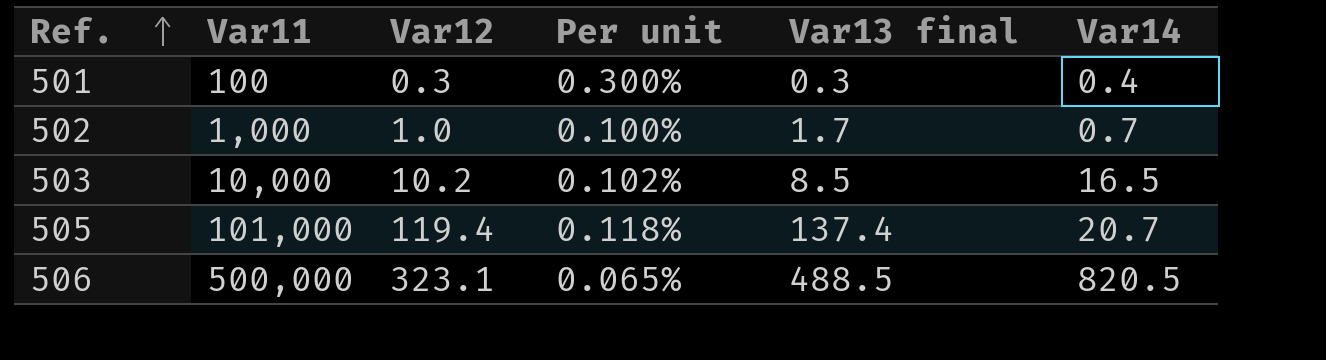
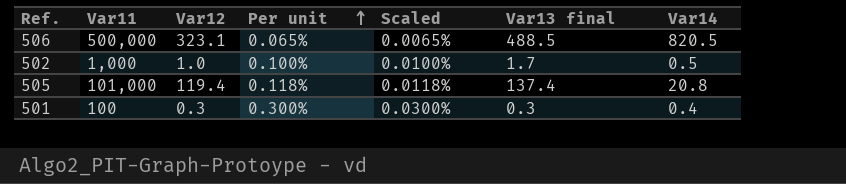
row order: Ref. ascending -> Per unit ascending
column Scaled | formula: none -> [Per unit] * 0.1
row 503: 10,000 | 10.2 | 0.102% | 8.5 | 16.5 -> none
502 | Var14: 0.7 -> 0.5
505 | Var14: 20.7 -> 20.8

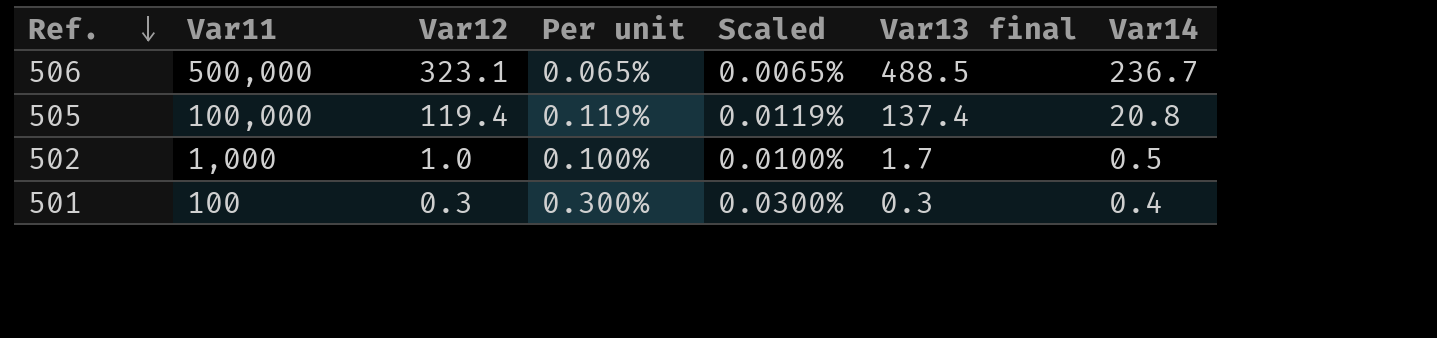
row order: Per unit ascending -> Ref. descending
506 | Var14: 820.5 -> 236.7
505 | Var11: 101,000 -> 100,000
505 | Per unit: 0.118% -> 0.119%
505 | Scaled: 0.0118% -> 0.0119%

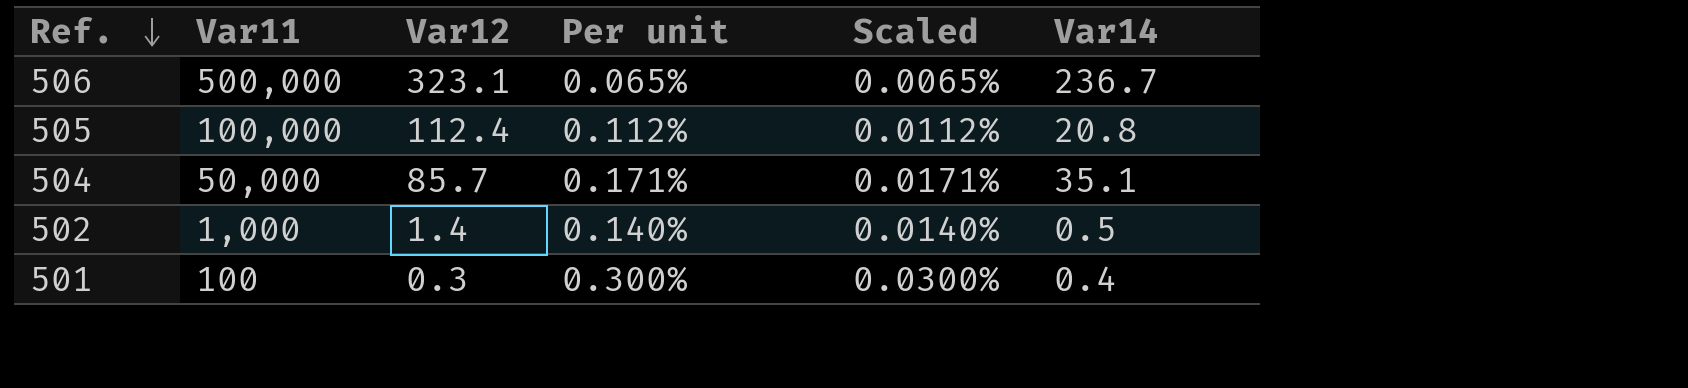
column Var13 final | position: 6 -> none
505 | Var12: 119.4 -> 112.4
505 | Per unit: 0.119% -> 0.112%
505 | Scaled: 0.0119% -> 0.0112%
row 504: none -> 50,000 | 85.7 | 0.171% | 0.0171% | 35.1
502 | Var12: 1.0 -> 1.4
502 | Per unit: 0.100% -> 0.140%
502 | Scaled: 0.0100% -> 0.0140%

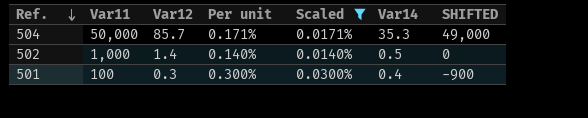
filter: none -> Scaled >= 0.0140%
column SHIFTED | formula: none -> [Var11] - 1000
504 | Var14: 35.1 -> 35.3

